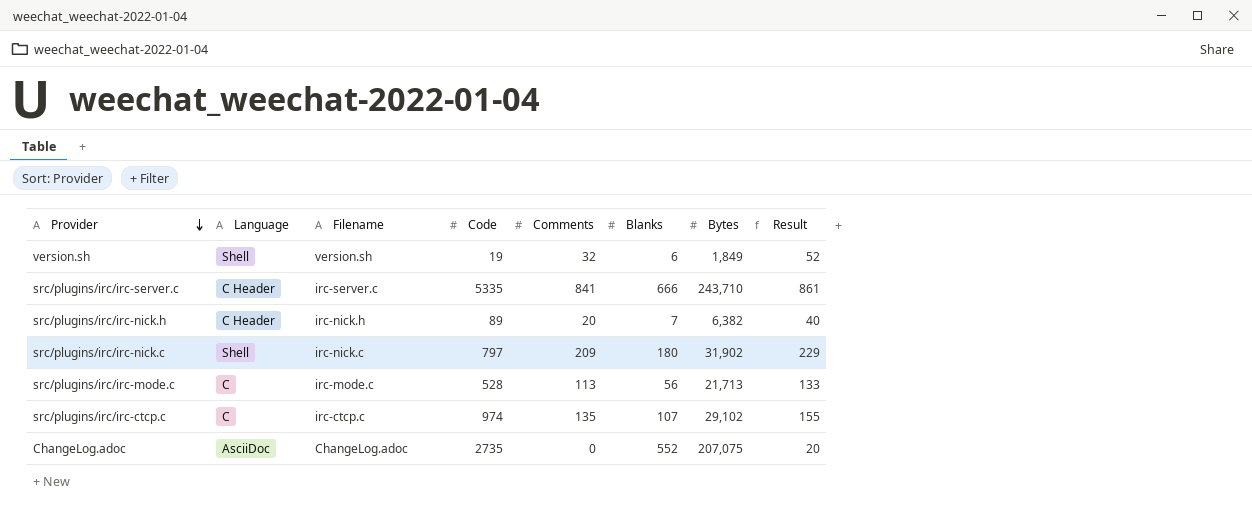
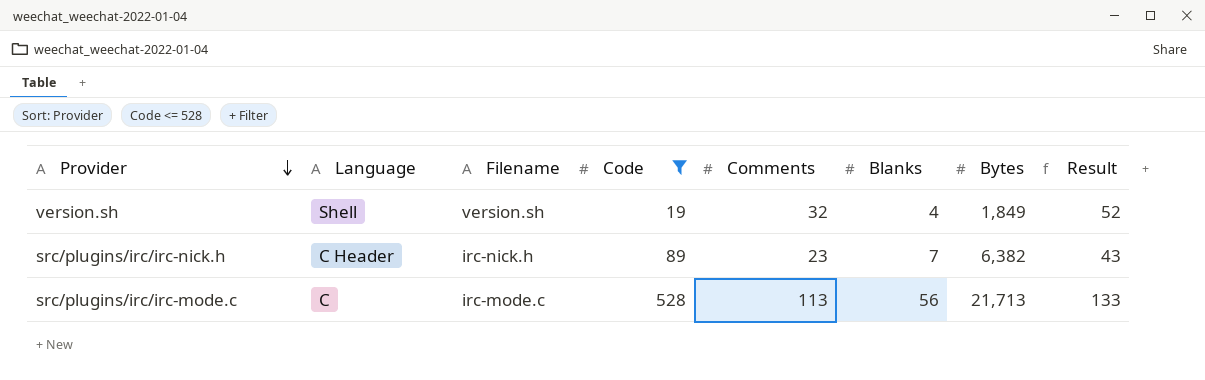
filter: none -> Code <= 528
version.sh | Blanks: 6 -> 4
src/plugins/irc/irc-nick.h | Comments: 20 -> 23
src/plugins/irc/irc-nick.h | Result: 40 -> 43

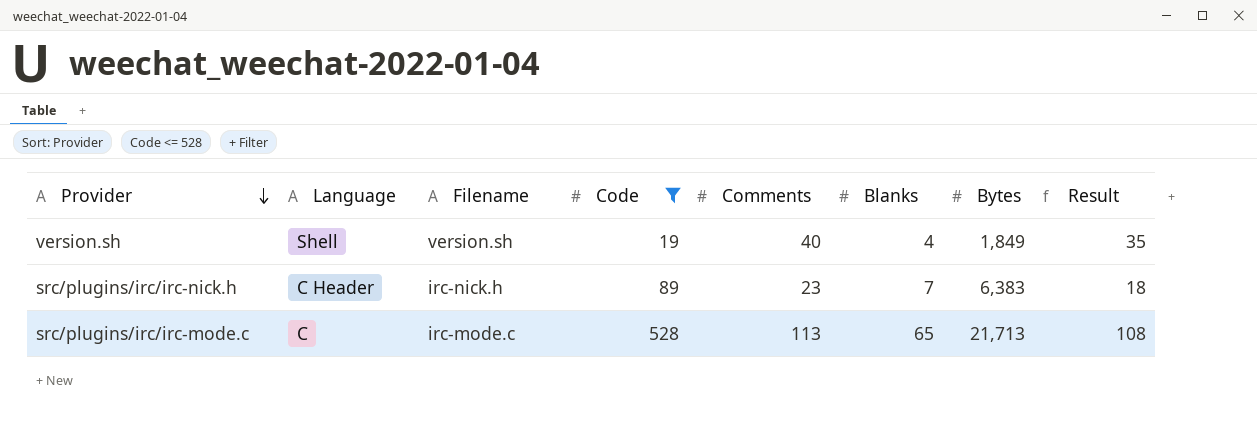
column Result | formula: [Comments] + 20 -> [Comments] - 5
version.sh | Comments: 32 -> 40
src/plugins/irc/irc-nick.h | Bytes: 6,382 -> 6,383
src/plugins/irc/irc-mode.c | Blanks: 56 -> 65

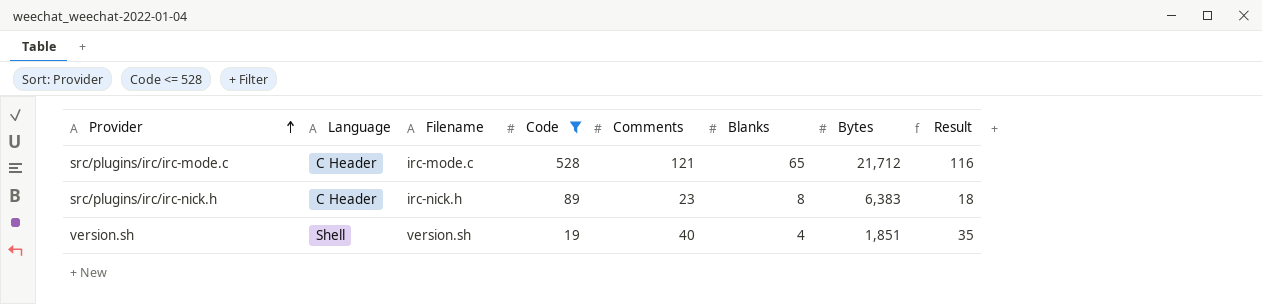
row order: Provider descending -> Provider ascending
src/plugins/irc/irc-mode.c | Language: C -> C Header
src/plugins/irc/irc-mode.c | Comments: 113 -> 121
src/plugins/irc/irc-mode.c | Bytes: 21,713 -> 21,712
src/plugins/irc/irc-mode.c | Result: 108 -> 116
src/plugins/irc/irc-nick.h | Blanks: 7 -> 8
version.sh | Bytes: 1,849 -> 1,851

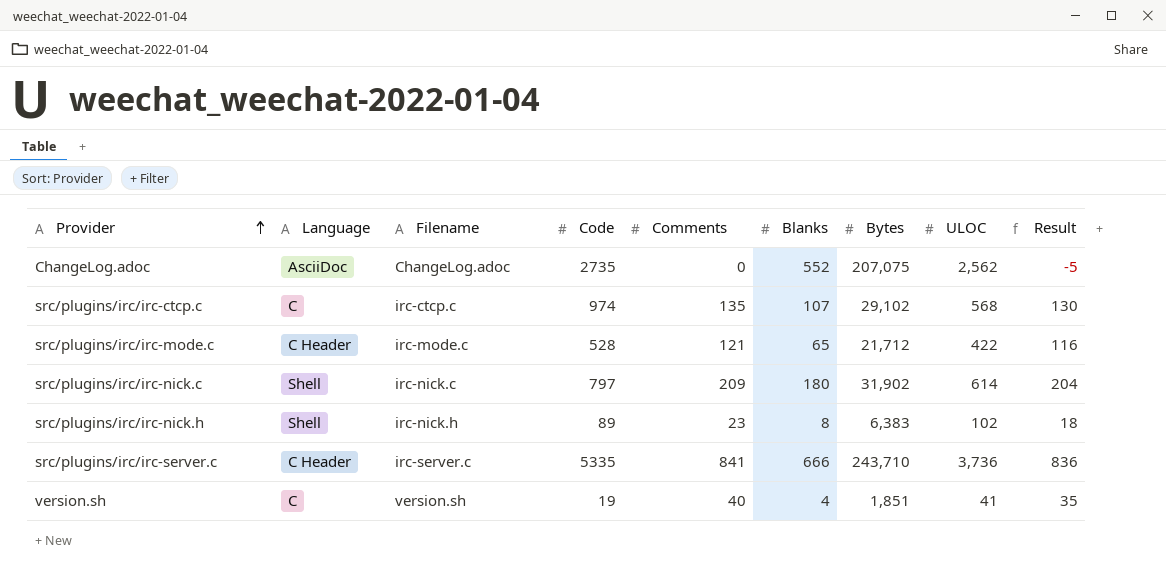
filter: Code <= 528 -> none
column ULOC | position: none -> 8
src/plugins/irc/irc-nick.h | Language: C Header -> Shell
version.sh | Language: Shell -> C

